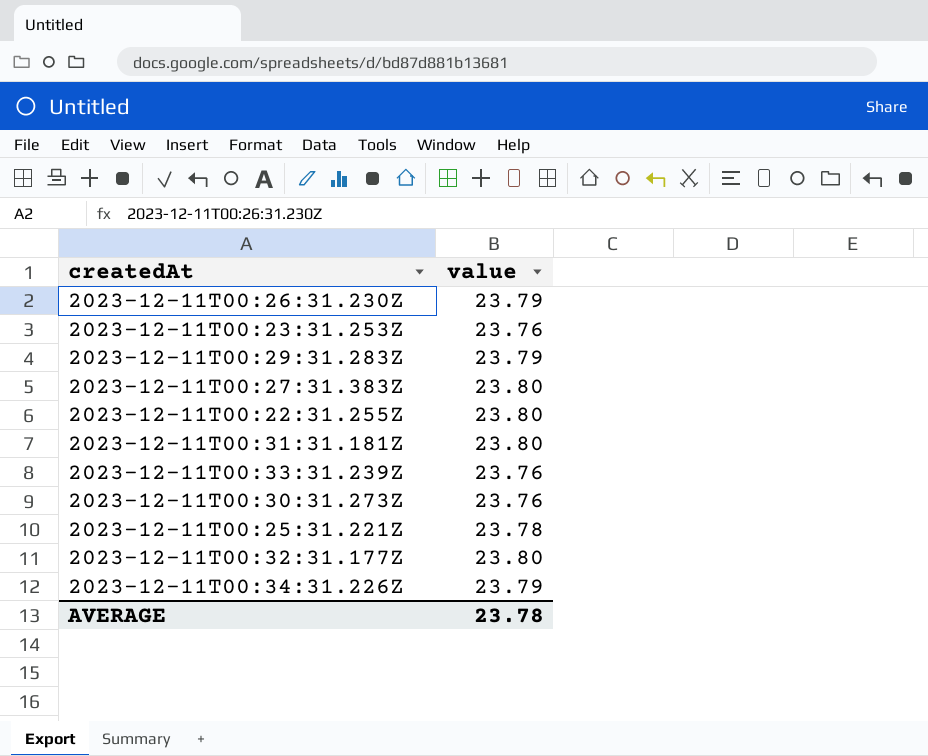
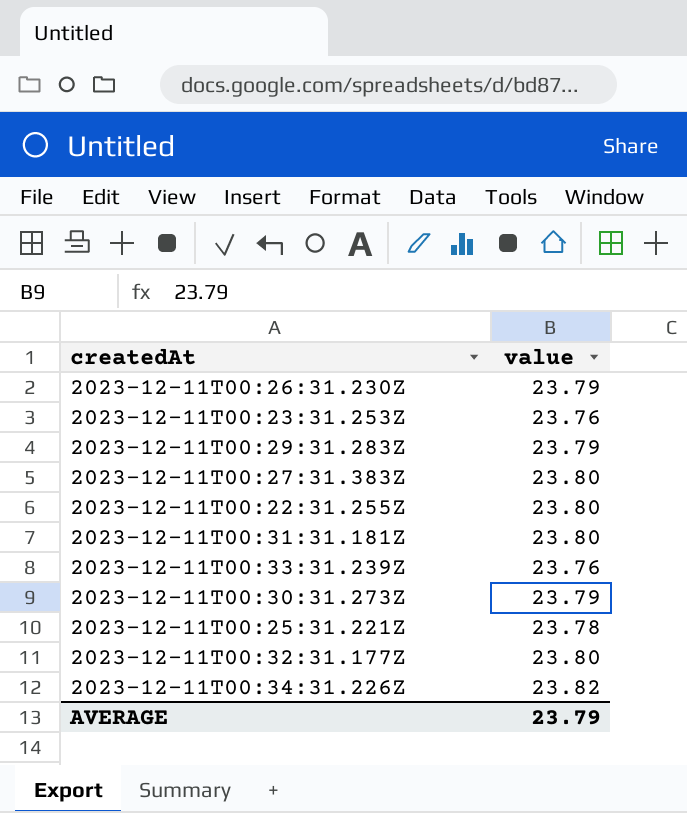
2023-12-11T00:30:31.273Z | value: 23.76 -> 23.79
2023-12-11T00:34:31.226Z | value: 23.79 -> 23.82
AVERAGE | value: 23.78 -> 23.79

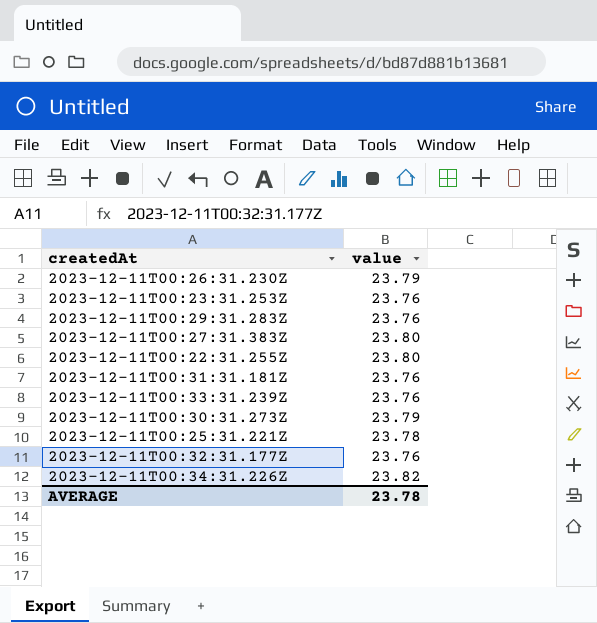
2023-12-11T00:29:31.283Z | value: 23.79 -> 23.76
2023-12-11T00:31:31.181Z | value: 23.80 -> 23.76
2023-12-11T00:32:31.177Z | value: 23.80 -> 23.76
AVERAGE | value: 23.79 -> 23.78

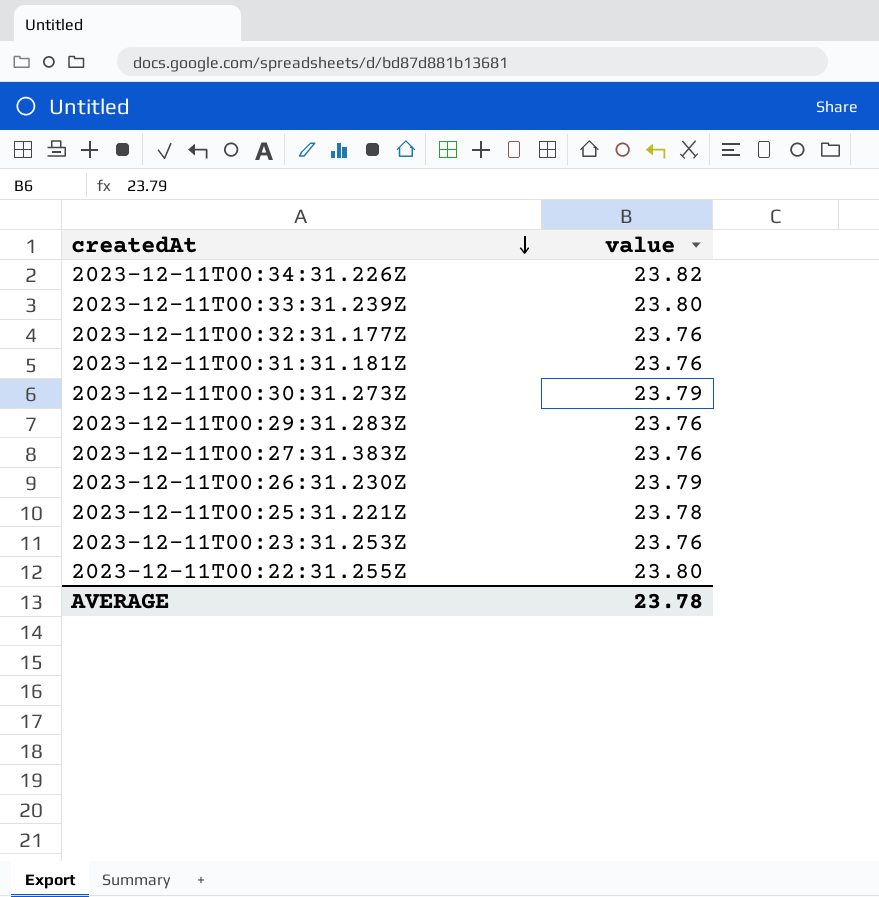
row order: none -> createdAt descending
2023-12-11T00:33:31.239Z | value: 23.76 -> 23.80
2023-12-11T00:27:31.383Z | value: 23.80 -> 23.76

